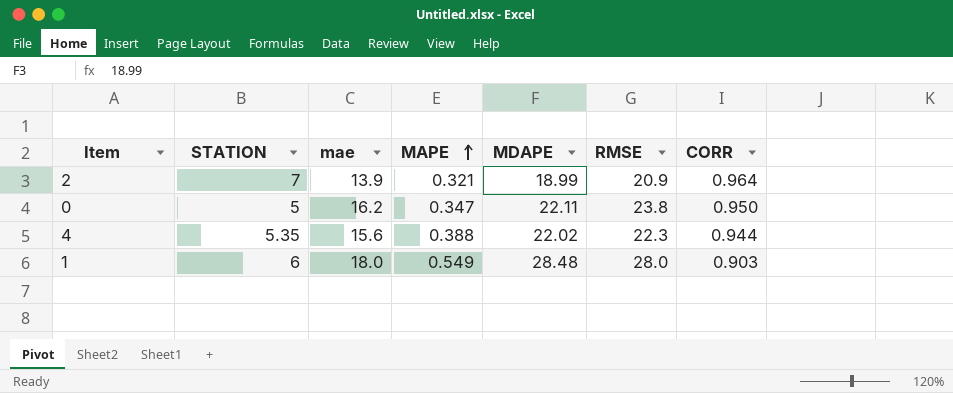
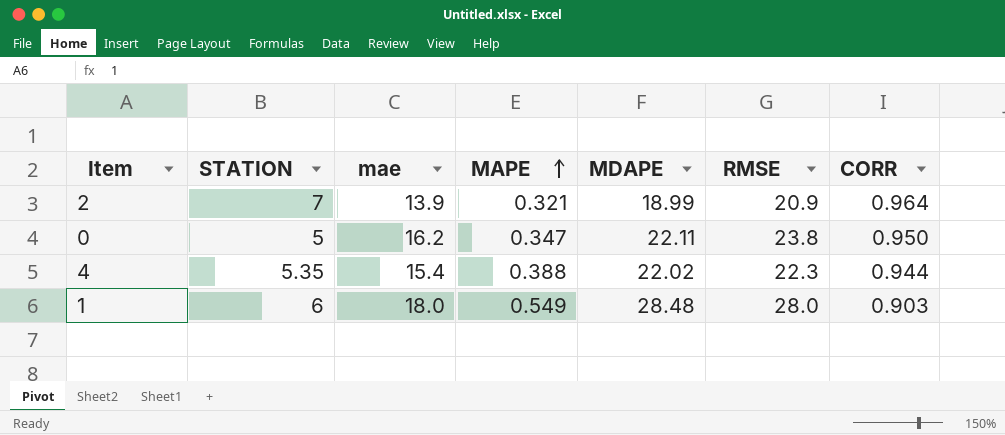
4 | mae: 15.6 -> 15.4

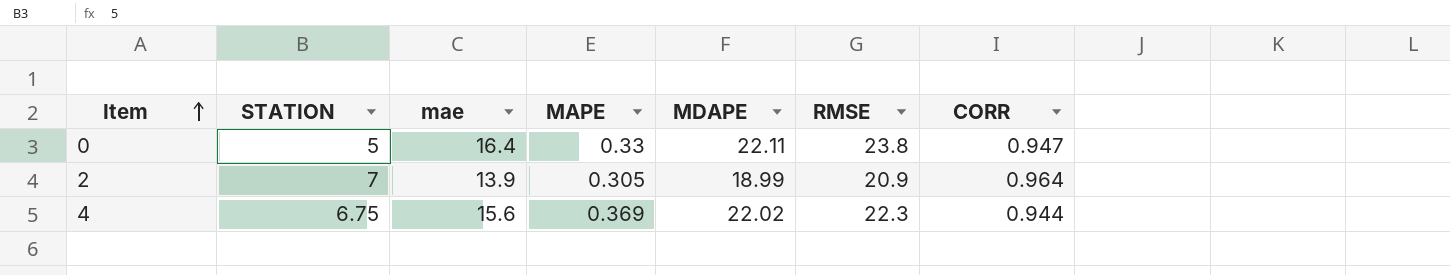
row order: MAPE ascending -> Item ascending
row 1: 6 | 18.0 | 0.549 | 28.48 | 28.0 | 0.903 -> none
0 | mae: 16.2 -> 16.4
0 | MAPE: 0.347 -> 0.33
0 | CORR: 0.950 -> 0.947
2 | MAPE: 0.321 -> 0.305
4 | STATION: 5.35 -> 6.75
4 | mae: 15.4 -> 15.6
4 | MAPE: 0.388 -> 0.369

